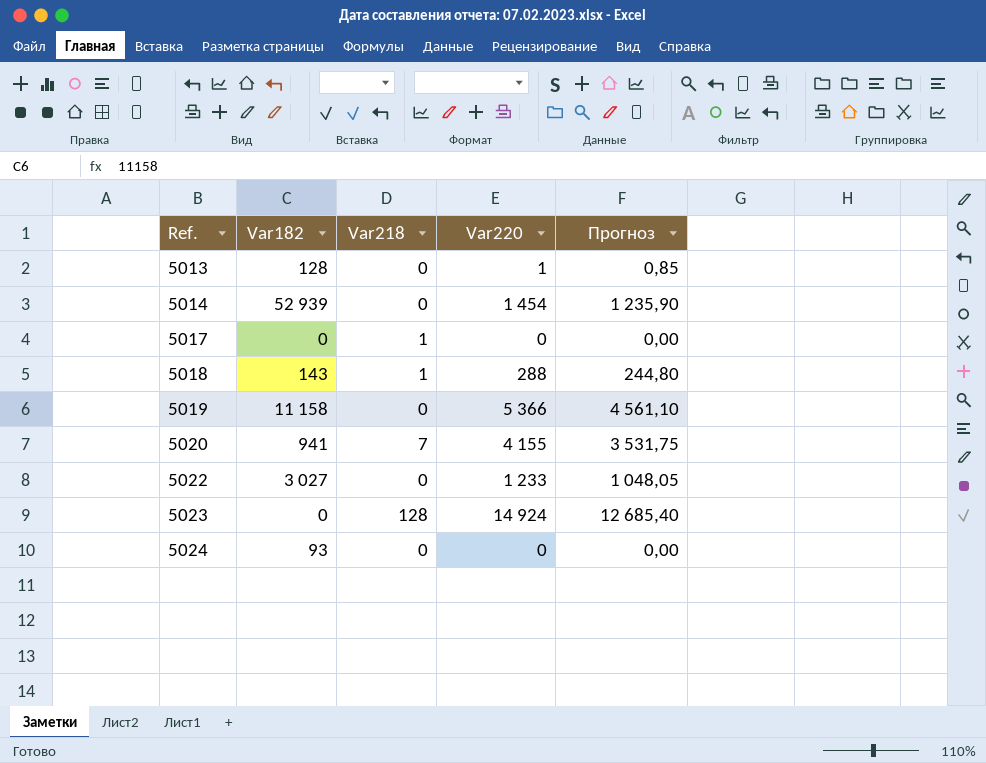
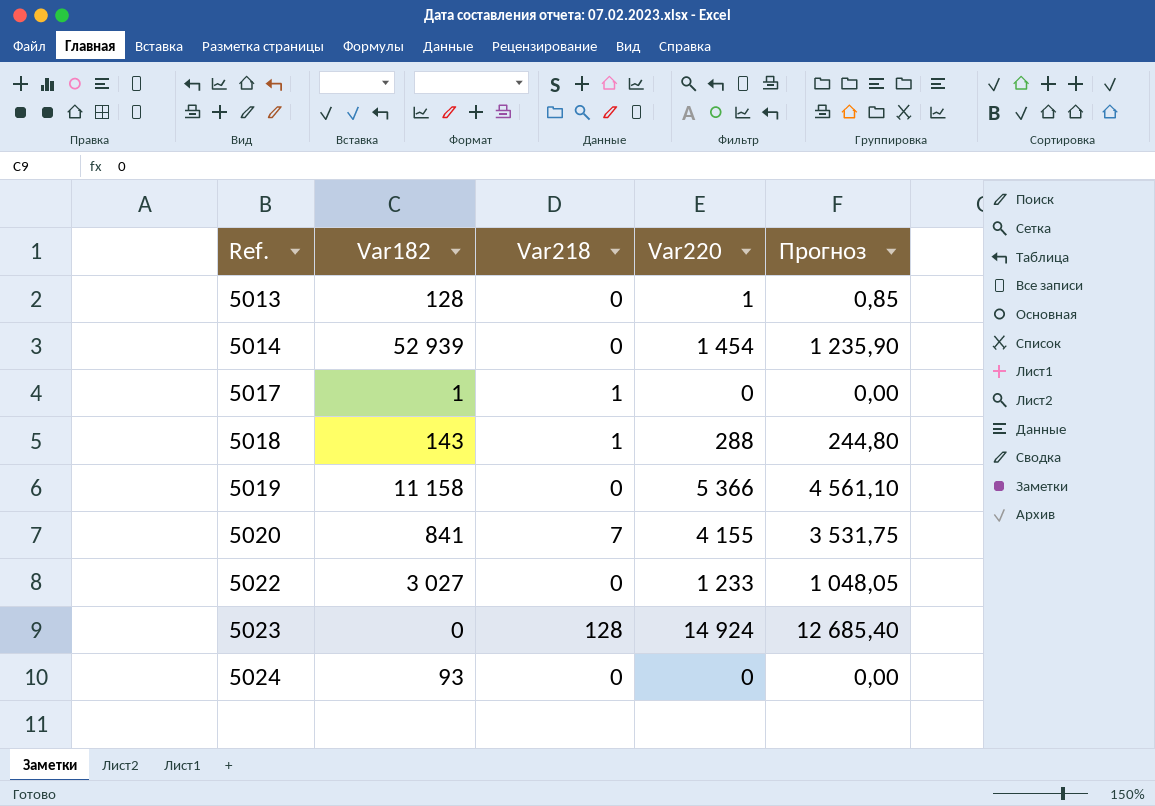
5017 | Var182: 0 -> 1
5020 | Var182: 941 -> 841

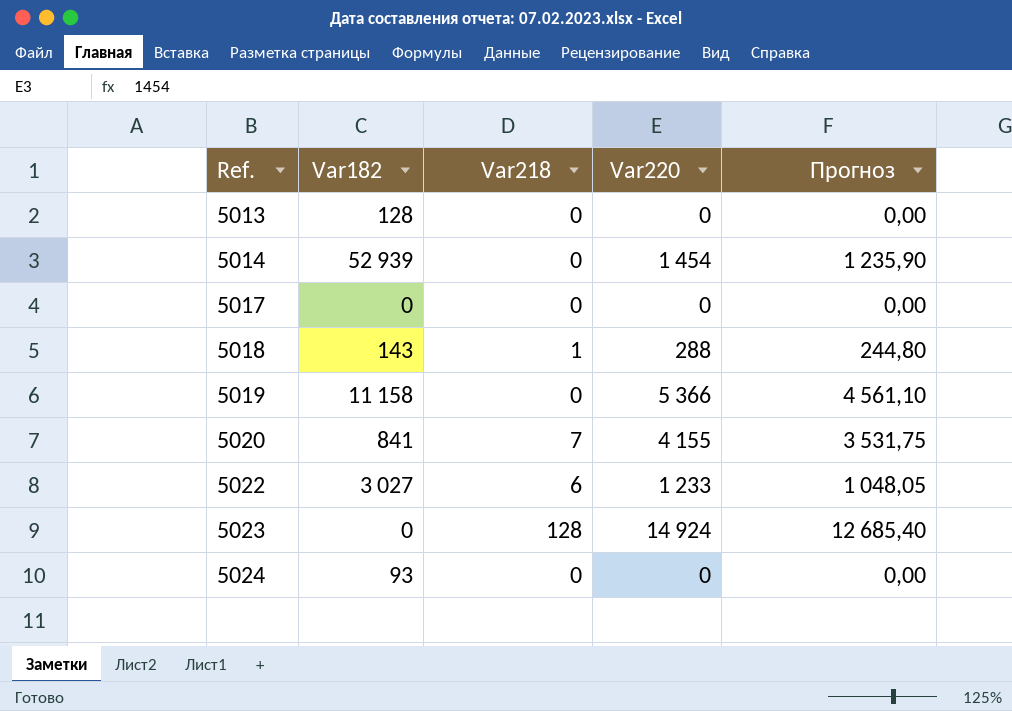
5013 | Var220: 1 -> 0
5013 | Прогноз: 0,85 -> 0,00
5017 | Var182: 1 -> 0
5017 | Var218: 1 -> 0
5022 | Var218: 0 -> 6

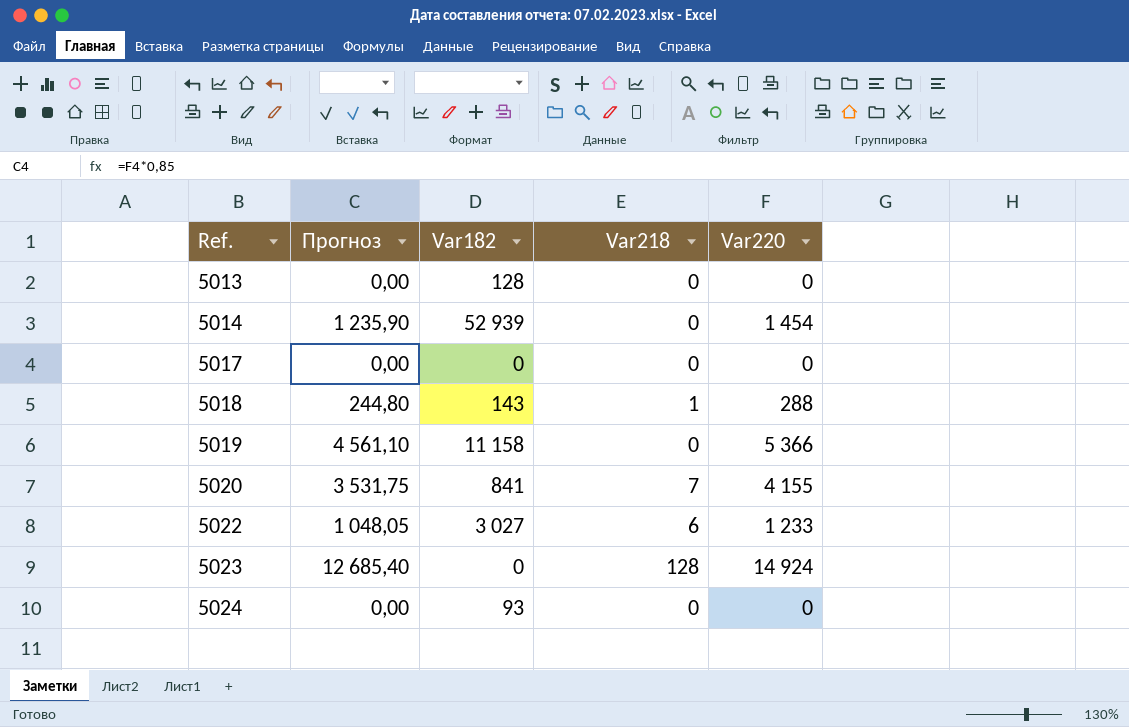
column Прогноз | position: 5 -> 2

